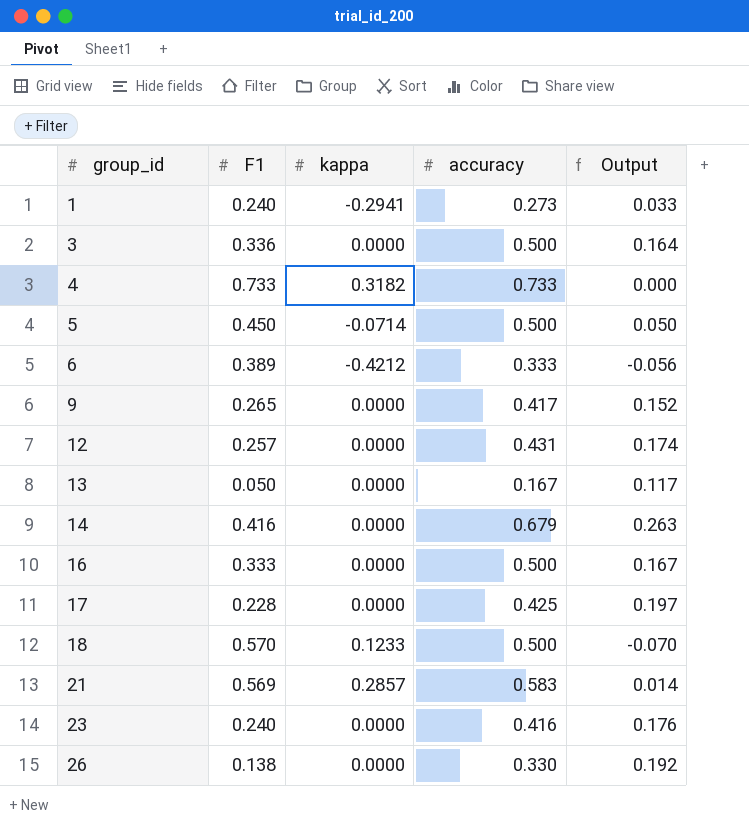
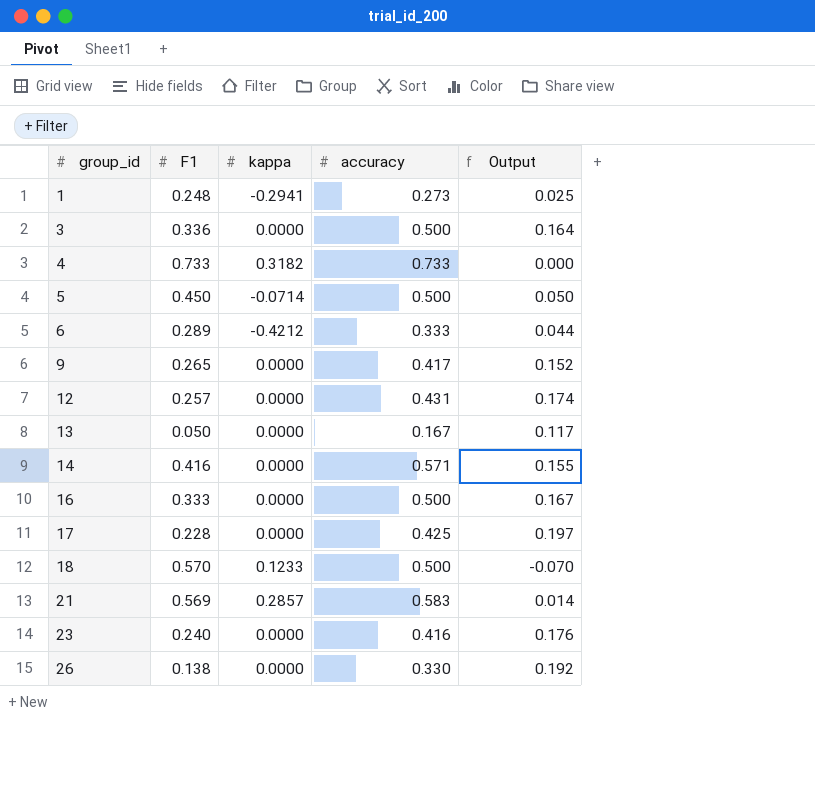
1 | F1: 0.240 -> 0.248
1 | Output: 0.033 -> 0.025
6 | F1: 0.389 -> 0.289
6 | Output: -0.056 -> 0.044
14 | accuracy: 0.679 -> 0.571
14 | Output: 0.263 -> 0.155

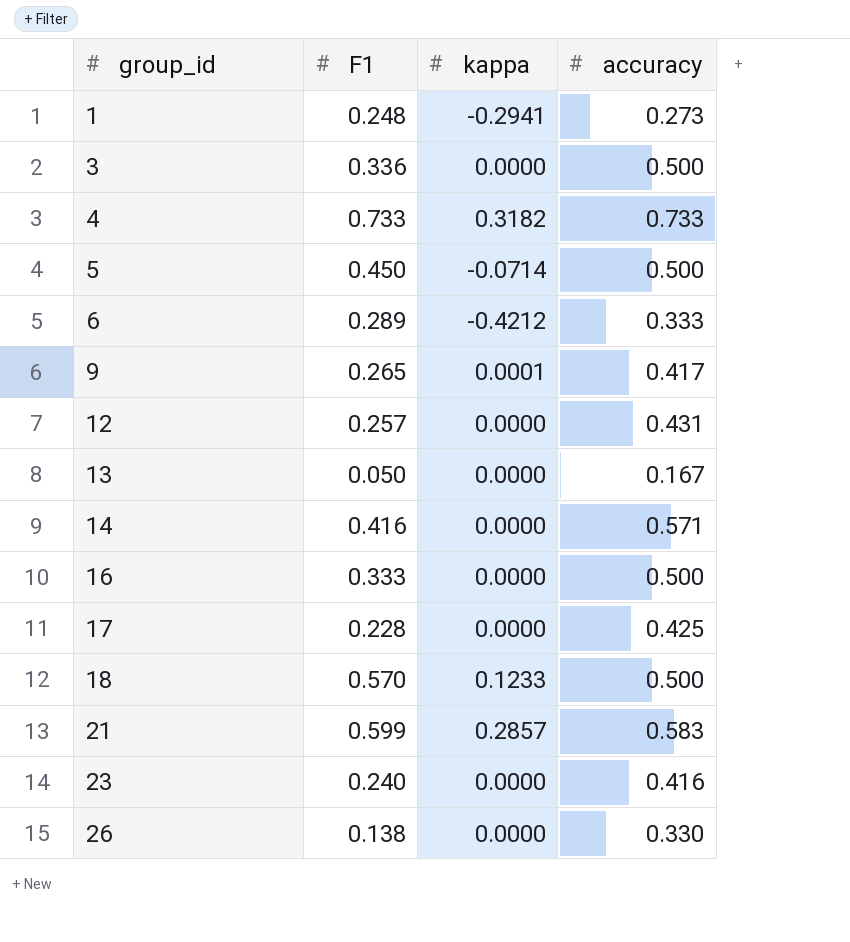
column Output | formula: [accuracy] - [F1] -> none
9 | kappa: 0.0000 -> 0.0001
21 | F1: 0.569 -> 0.599

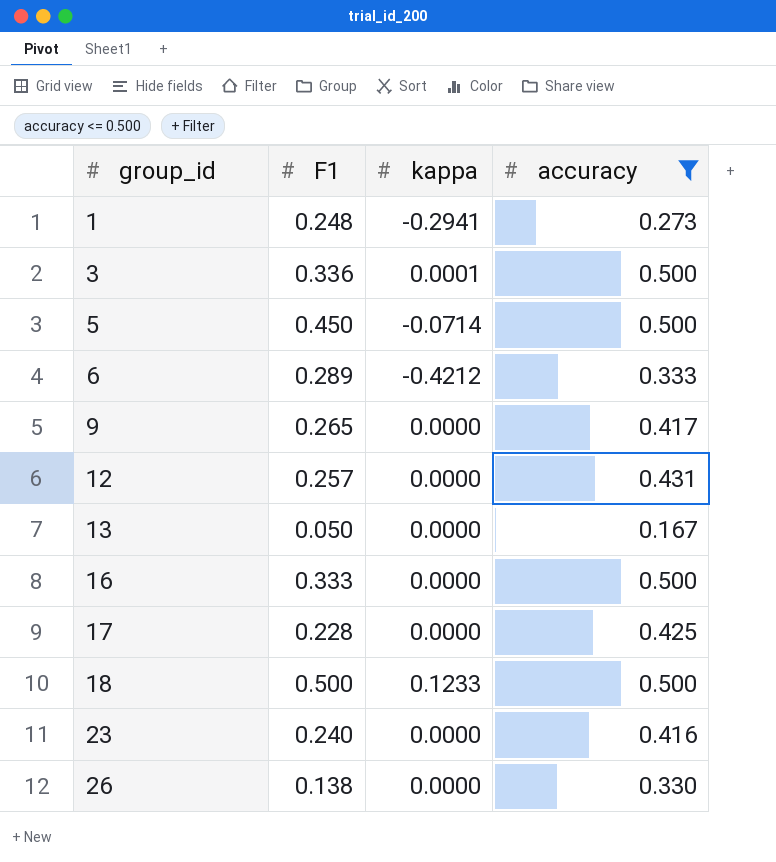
filter: none -> accuracy <= 0.500
3 | kappa: 0.0000 -> 0.0001
9 | kappa: 0.0001 -> 0.0000
18 | F1: 0.570 -> 0.500

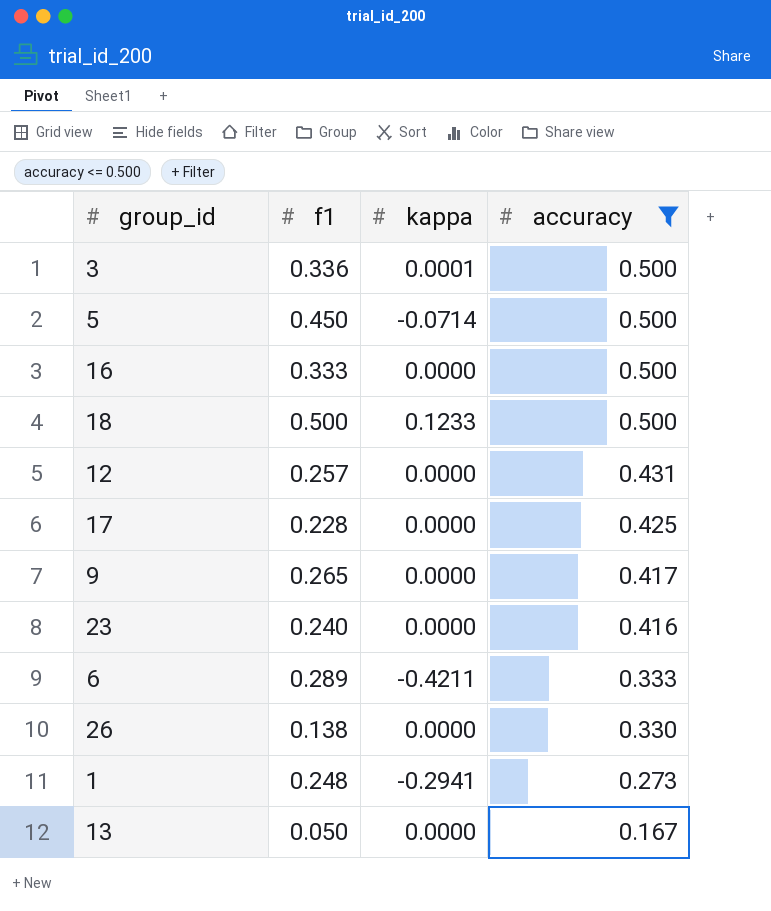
row order: group_id ascending -> accuracy descending
column name: F1 -> f1
6 | kappa: -0.4212 -> -0.4211

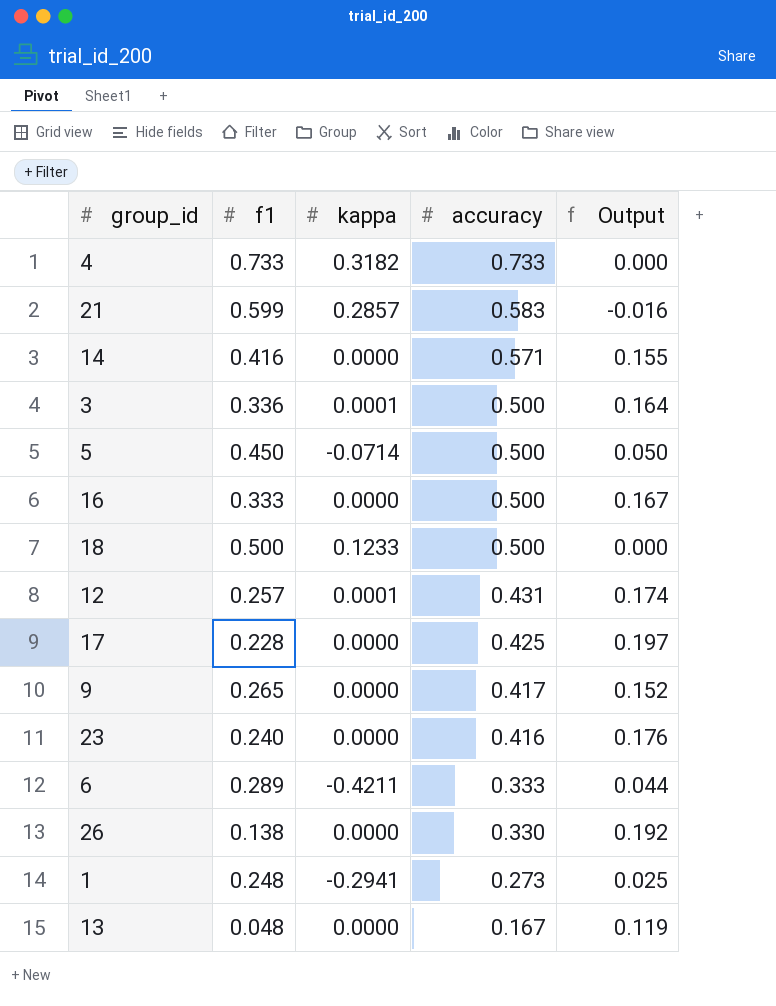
filter: accuracy <= 0.500 -> none
column Output | formula: none -> [accuracy] - [f1]
12 | kappa: 0.0000 -> 0.0001
13 | f1: 0.050 -> 0.048

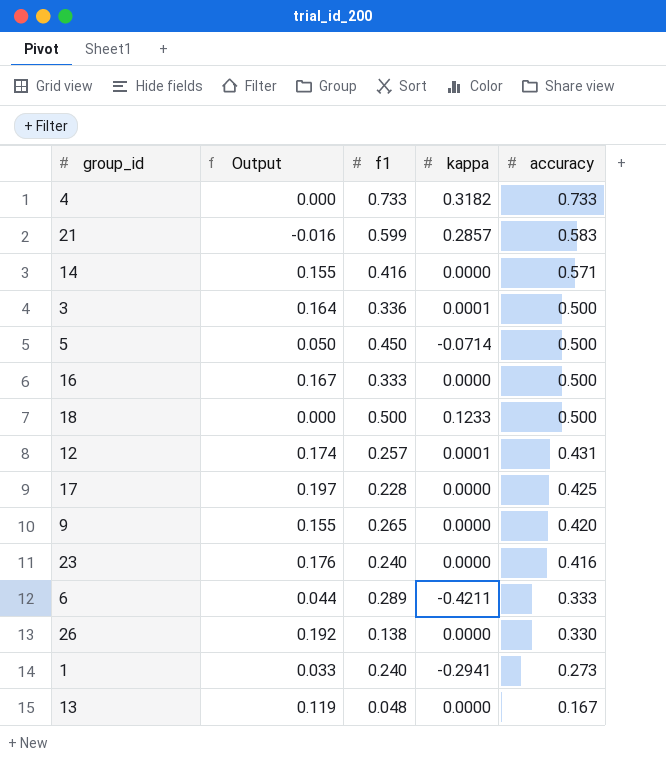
column Output | position: 5 -> 2
9 | Output: 0.152 -> 0.155
9 | accuracy: 0.417 -> 0.420
1 | Output: 0.025 -> 0.033
1 | f1: 0.248 -> 0.240

